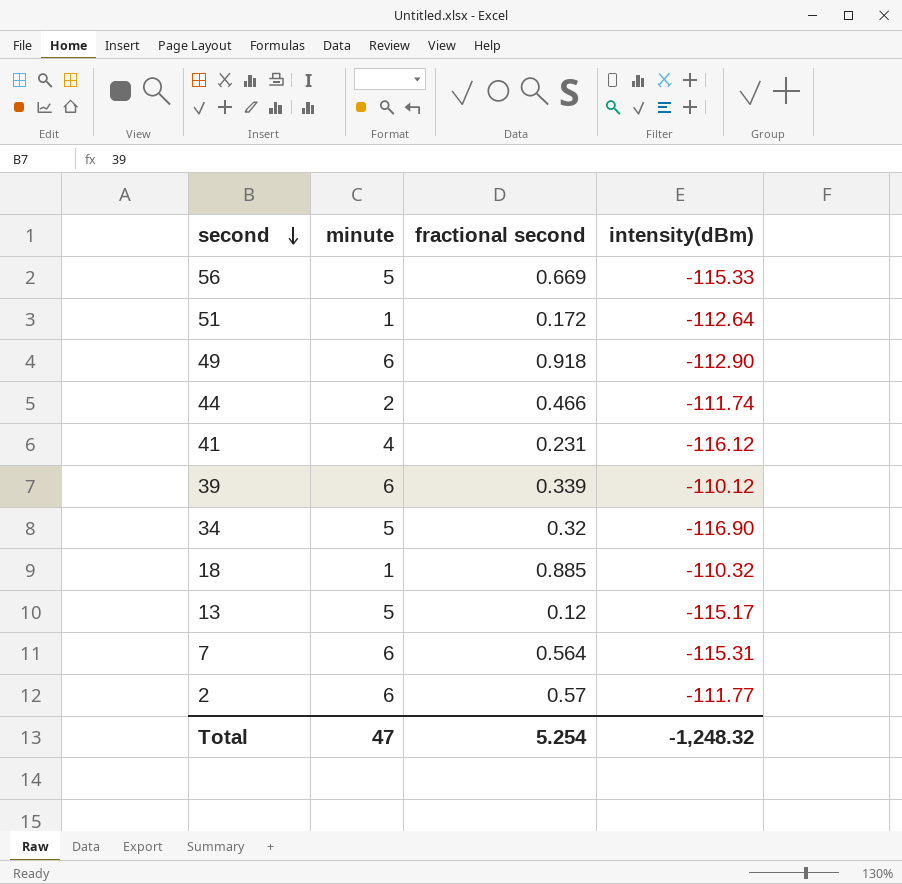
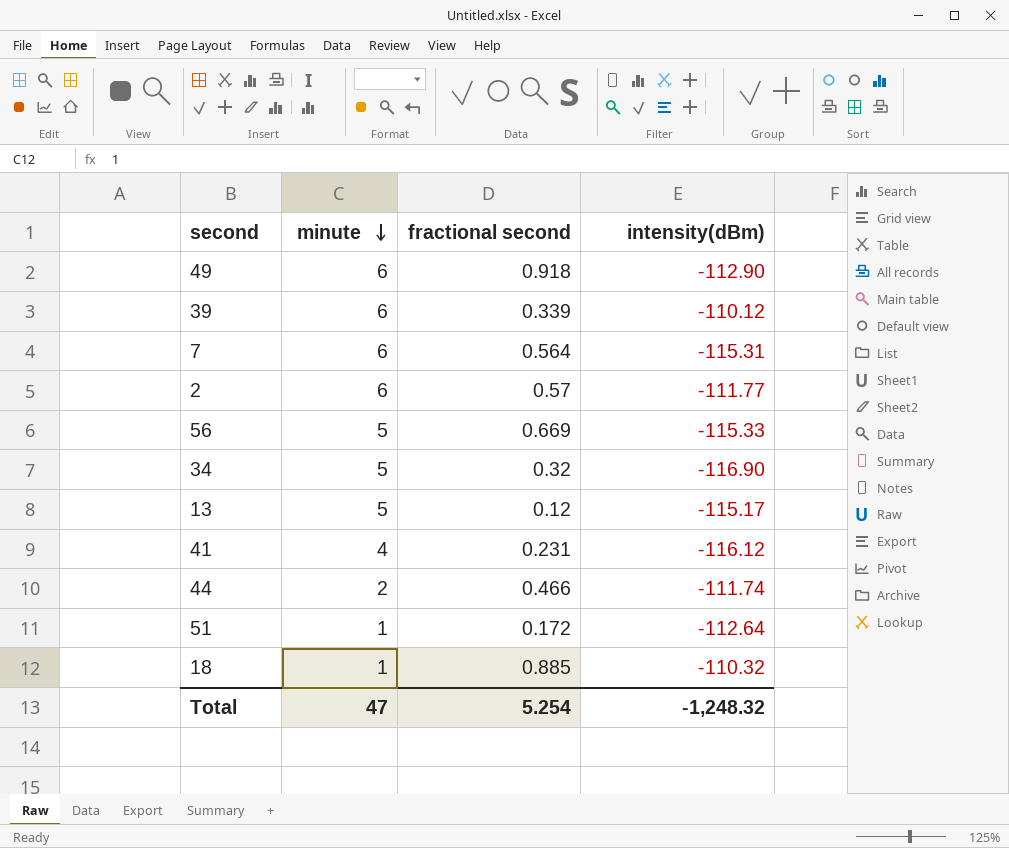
row order: second descending -> minute descending

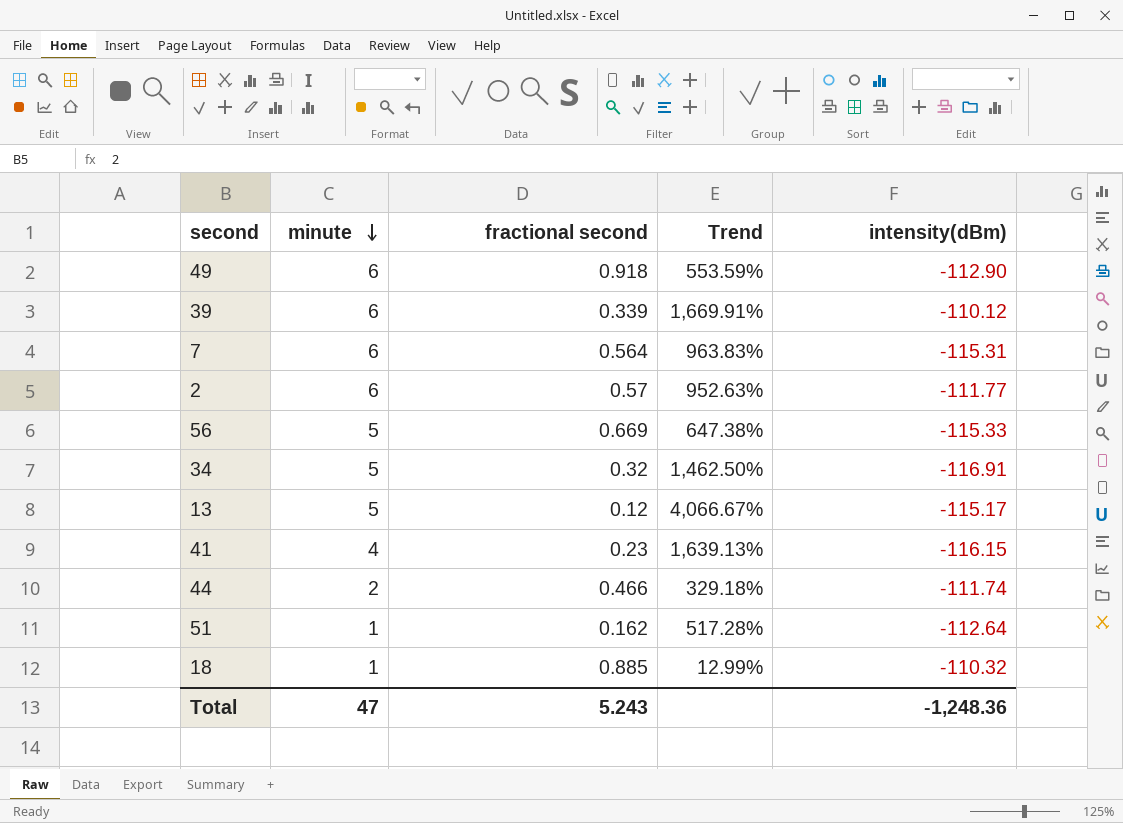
column Trend | formula: none -> ([minute] - [fractional second]) / [fractional second]
34 | intensity(dBm): -116.90 -> -116.91
41 | fractional second: 0.231 -> 0.23
41 | intensity(dBm): -116.12 -> -116.15
51 | fractional second: 0.172 -> 0.162
Total | fractional second: 5.254 -> 5.243
Total | intensity(dBm): -1,248.32 -> -1,248.36

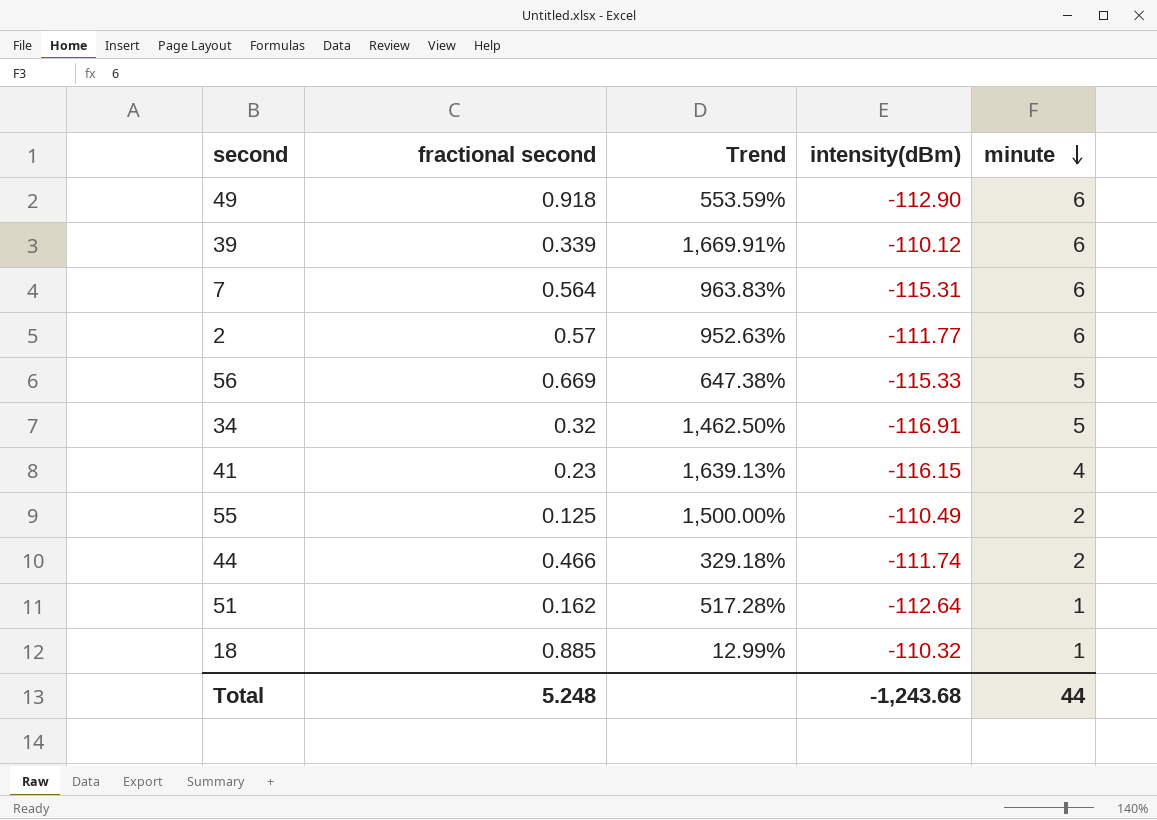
column minute | position: 2 -> 5
row 13: 5 | 0.12 | 4,066.67% | -115.17 -> none
row 55: none -> 0.125 | 1,500.00% | -110.49 | 2
Total | fractional second: 5.243 -> 5.248
Total | intensity(dBm): -1,248.36 -> -1,243.68
Total | minute: 47 -> 44

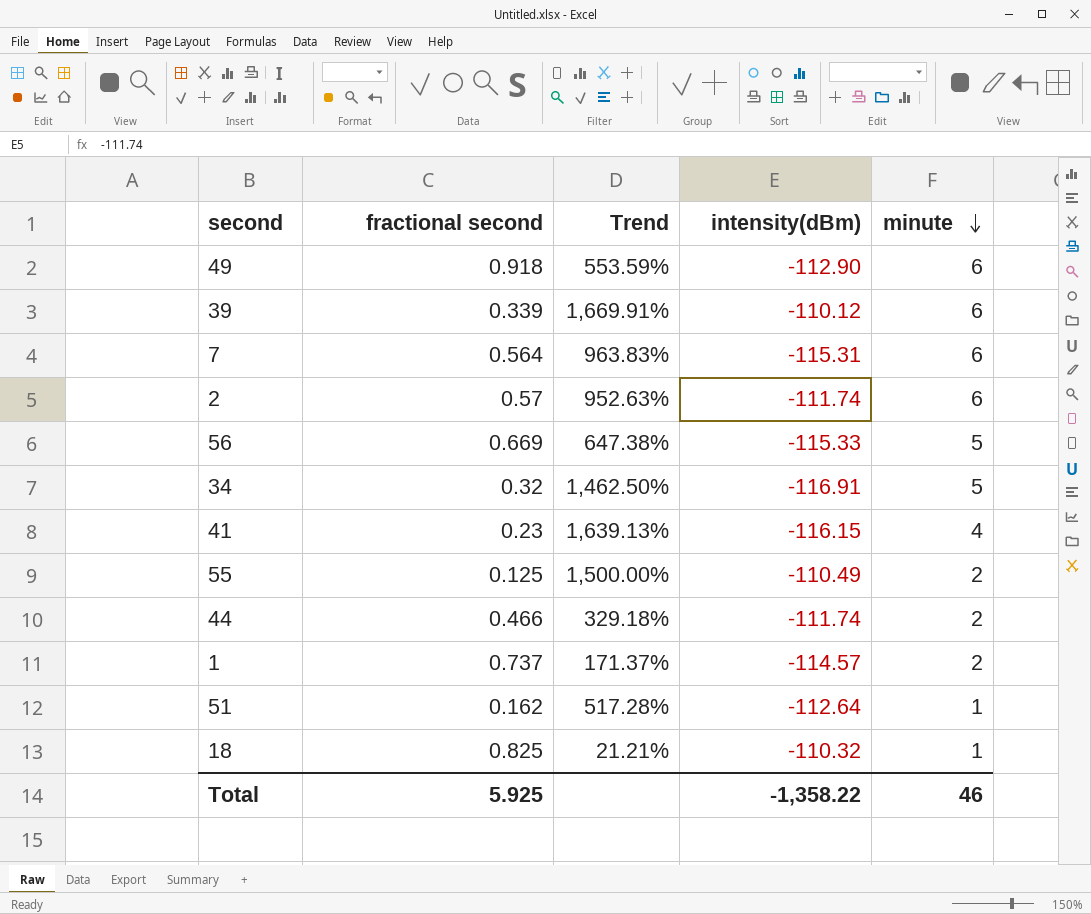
2 | intensity(dBm): -111.77 -> -111.74
row 1: none -> 0.737 | 171.37% | -114.57 | 2
18 | fractional second: 0.885 -> 0.825
18 | Trend: 12.99% -> 21.21%
Total | fractional second: 5.248 -> 5.925
Total | intensity(dBm): -1,243.68 -> -1,358.22
Total | minute: 44 -> 46

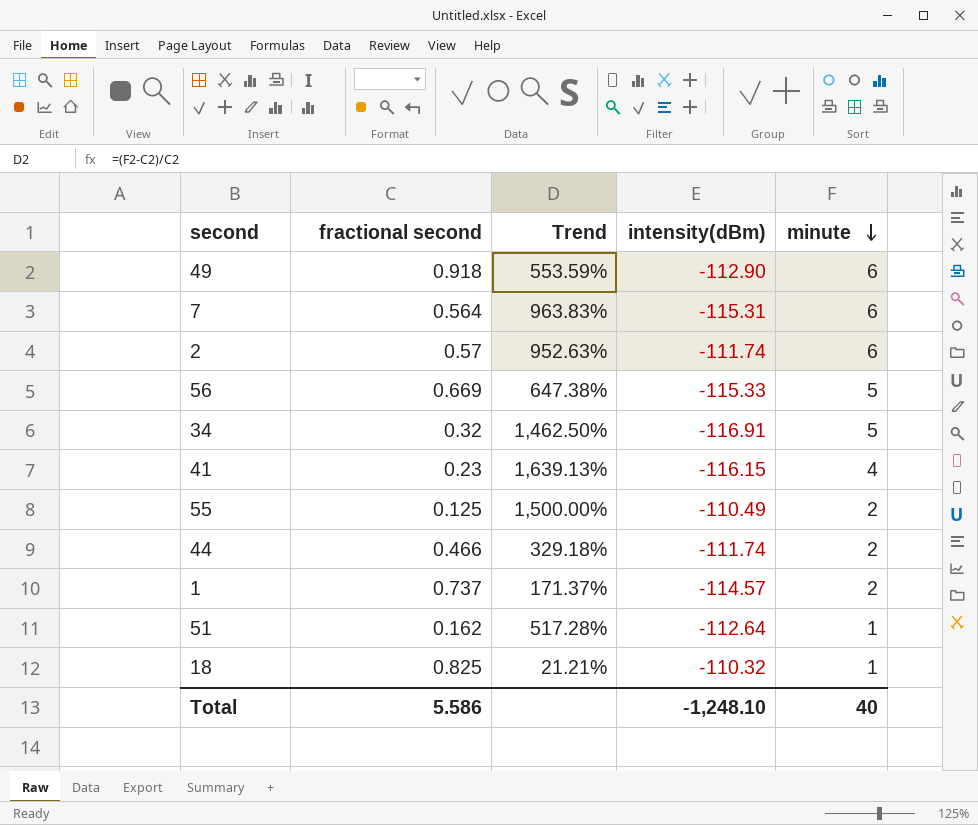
row 39: 0.339 | 1,669.91% | -110.12 | 6 -> none
Total | fractional second: 5.925 -> 5.586
Total | intensity(dBm): -1,358.22 -> -1,248.10
Total | minute: 46 -> 40

